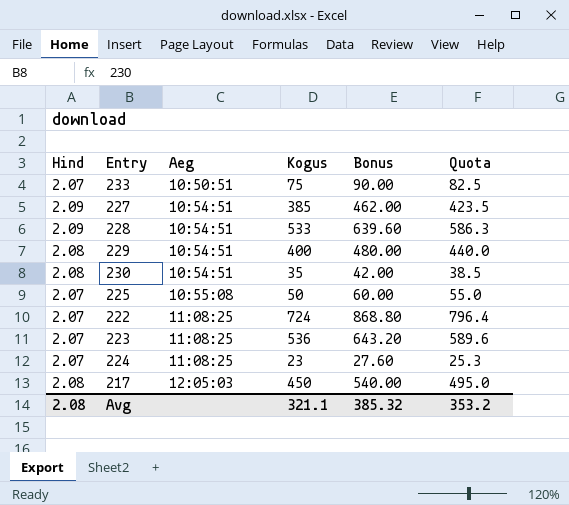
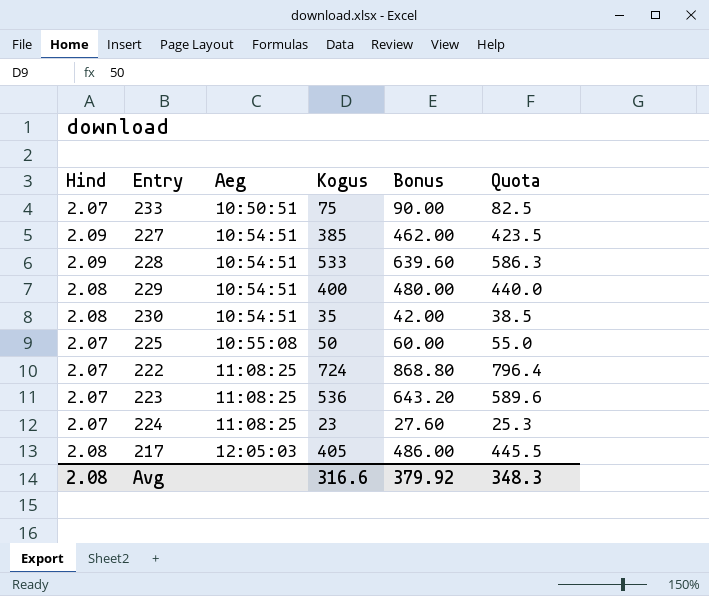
217 | Kogus: 450 -> 405
217 | Bonus: 540.00 -> 486.00
217 | Quota: 495.0 -> 445.5
Avg | Kogus: 321.1 -> 316.6
Avg | Bonus: 385.32 -> 379.92
Avg | Quota: 353.2 -> 348.3

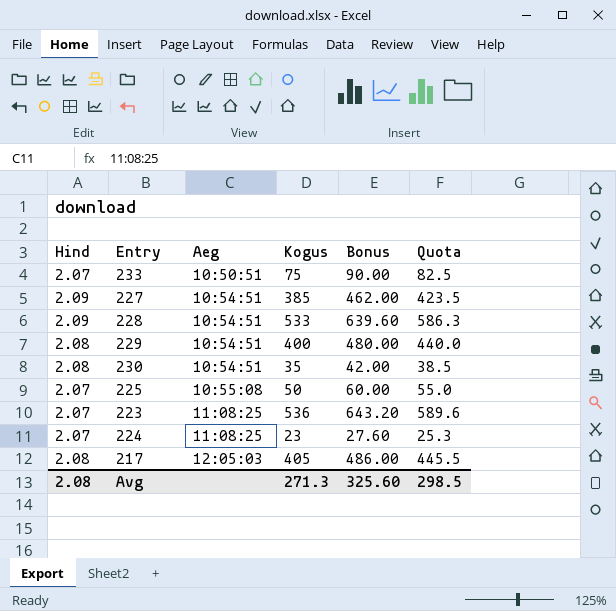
row 222: 2.07 | 11:08:25 | 724 | 868.80 | 796.4 -> none
Avg | Kogus: 316.6 -> 271.3
Avg | Bonus: 379.92 -> 325.60
Avg | Quota: 348.3 -> 298.5

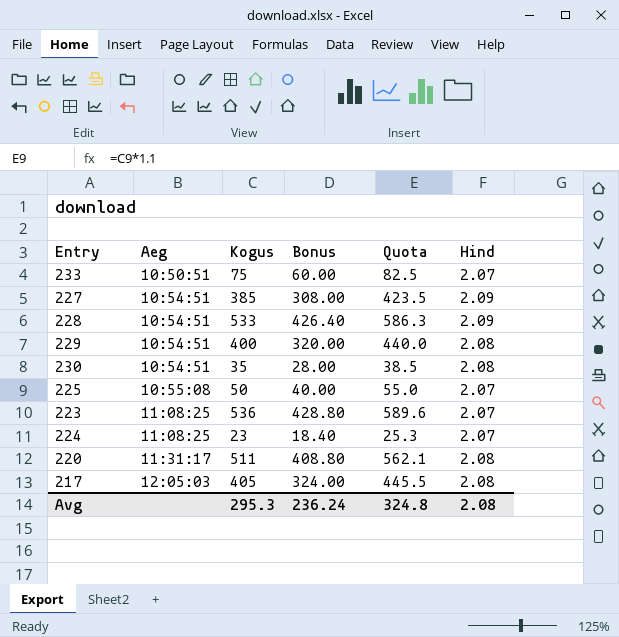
column Bonus | formula: [Kogus] * 1.2 -> [Kogus] * 0.8
column Hind | position: 1 -> 6
row 220: none -> 11:31:17 | 511 | 408.80 | 562.1 | 2.08
Avg | Kogus: 271.3 -> 295.3
Avg | Bonus: 325.60 -> 236.24
Avg | Quota: 298.5 -> 324.8

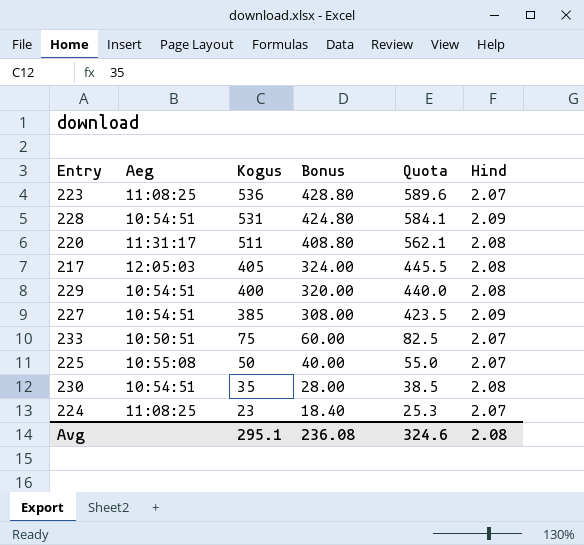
row order: Aeg ascending -> Kogus descending
228 | Kogus: 533 -> 531
228 | Bonus: 426.40 -> 424.80
228 | Quota: 586.3 -> 584.1
Avg | Kogus: 295.3 -> 295.1
Avg | Bonus: 236.24 -> 236.08
Avg | Quota: 324.8 -> 324.6

